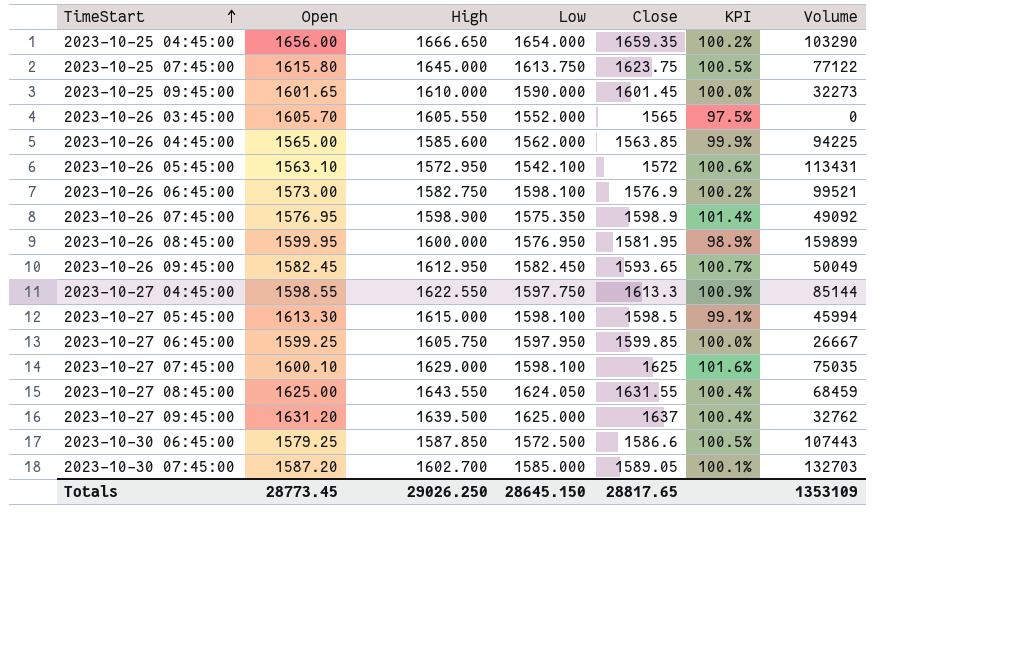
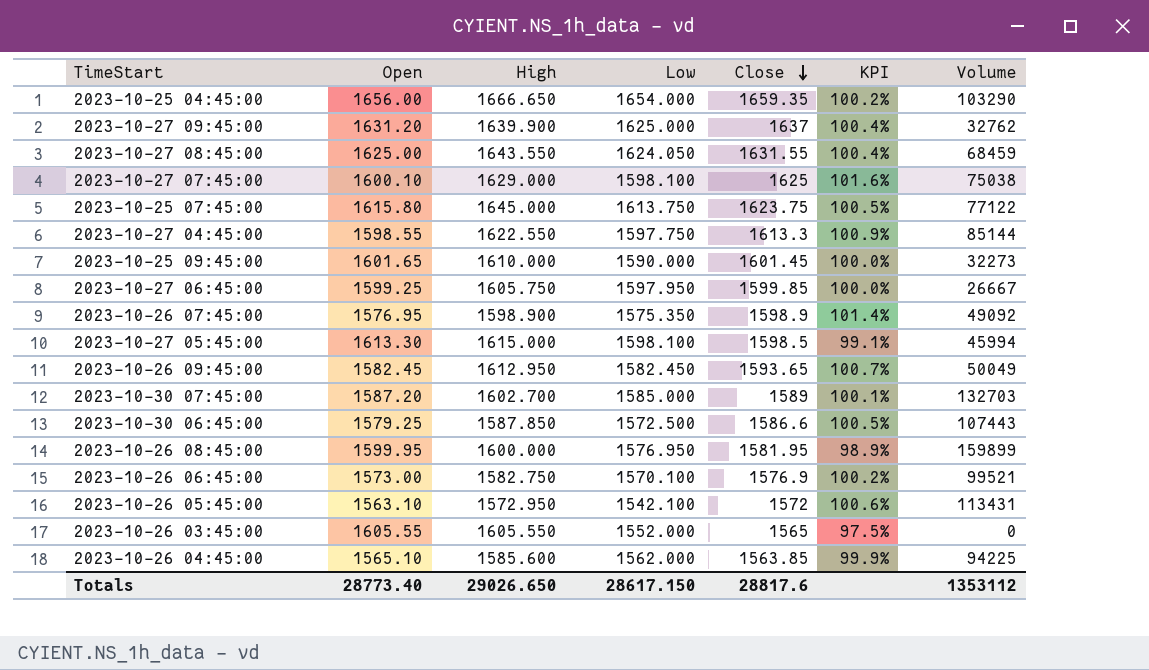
row order: TimeStart ascending -> Close descending
2023-10-27 09:45:00 | High: 1639.500 -> 1639.900
2023-10-27 07:45:00 | Volume: 75035 -> 75038
2023-10-30 07:45:00 | Close: 1589.05 -> 1589
2023-10-26 06:45:00 | Low: 1598.100 -> 1570.100
2023-10-26 03:45:00 | Open: 1605.70 -> 1605.55
2023-10-26 04:45:00 | Open: 1565.00 -> 1565.10
Totals | Open: 28773.45 -> 28773.40
Totals | High: 29026.250 -> 29026.650
Totals | Low: 28645.150 -> 28617.150
Totals | Close: 28817.65 -> 28817.6
Totals | Volume: 1353109 -> 1353112

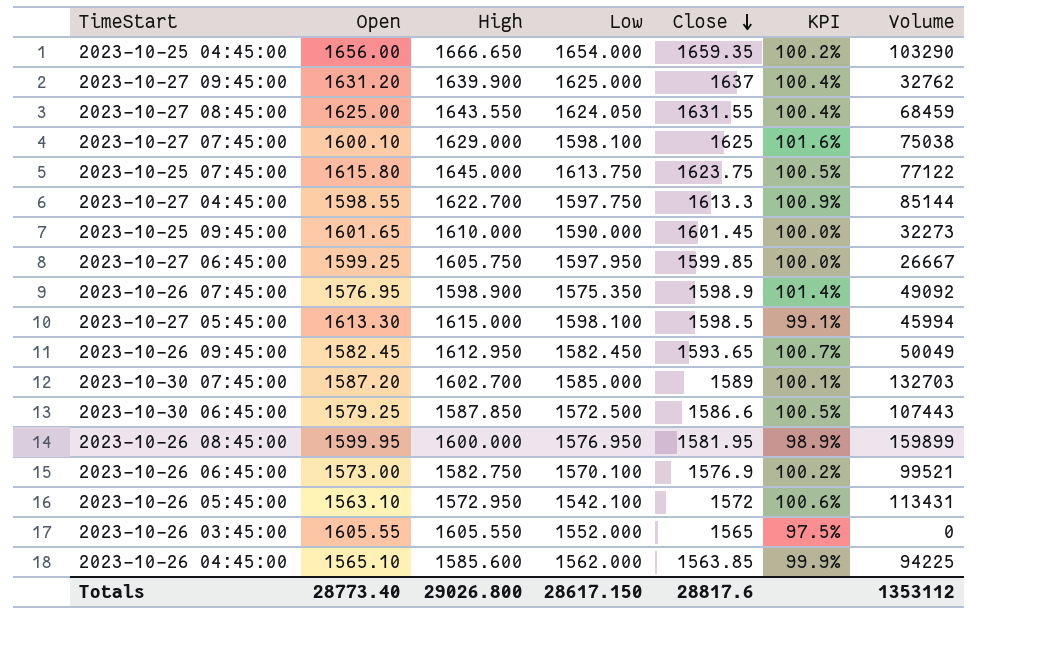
2023-10-27 04:45:00 | High: 1622.550 -> 1622.700
Totals | High: 29026.650 -> 29026.800

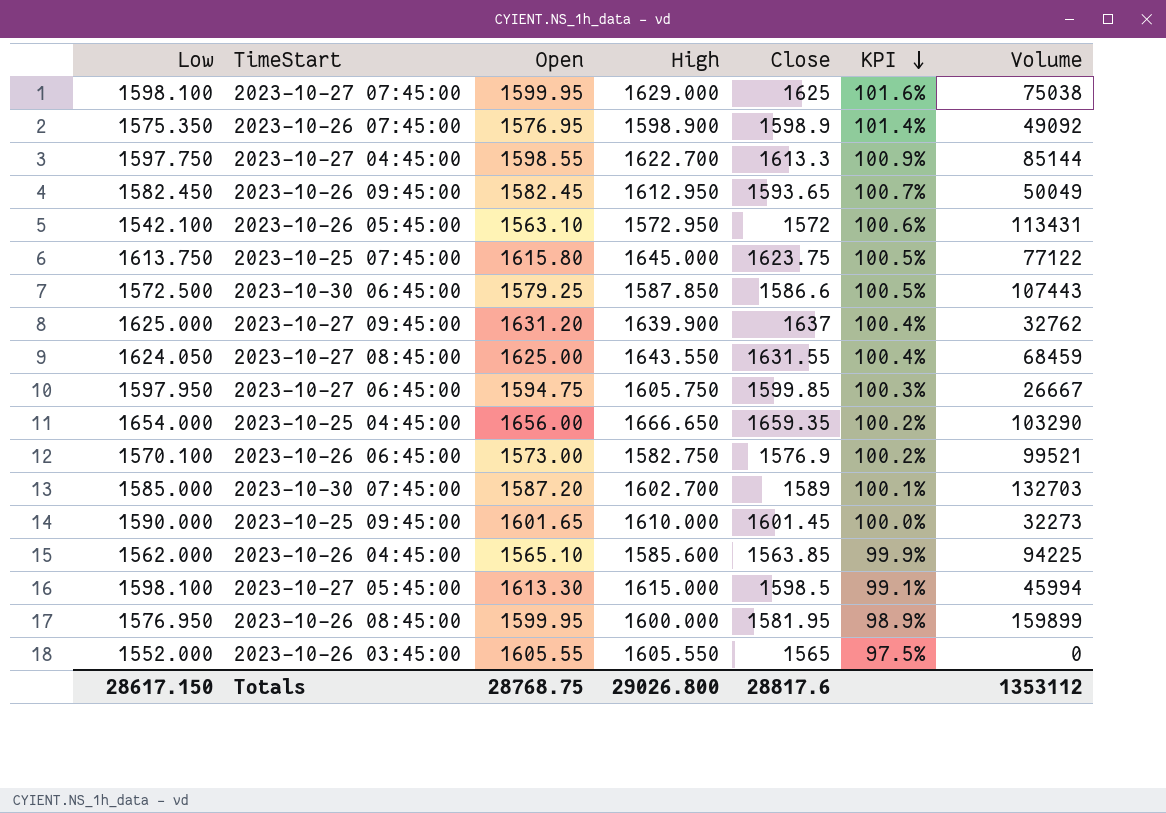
row order: Close descending -> KPI descending
column Low | position: 4 -> 1
2023-10-27 07:45:00 | Open: 1600.10 -> 1599.95
2023-10-27 06:45:00 | Open: 1599.25 -> 1594.75
2023-10-27 06:45:00 | KPI: 100.0% -> 100.3%
Totals | Open: 28773.40 -> 28768.75

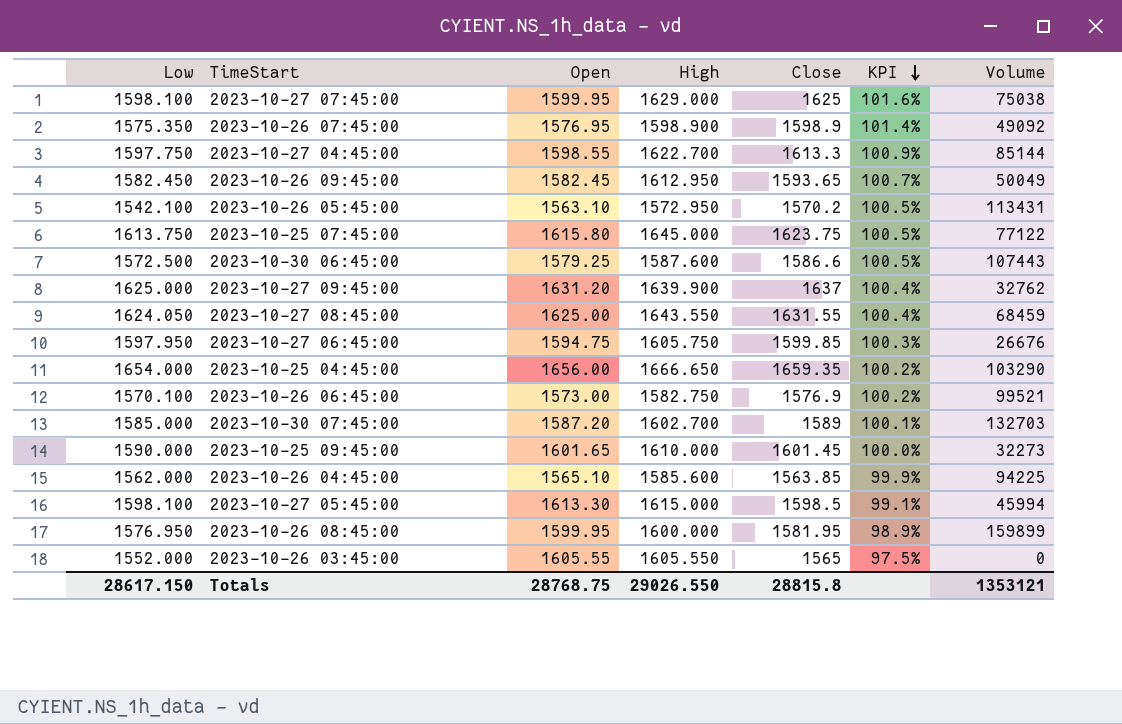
2023-10-26 05:45:00 | Close: 1572 -> 1570.2
2023-10-26 05:45:00 | KPI: 100.6% -> 100.5%
2023-10-30 06:45:00 | High: 1587.850 -> 1587.600
2023-10-27 06:45:00 | Volume: 26667 -> 26676
Totals | High: 29026.800 -> 29026.550
Totals | Close: 28817.6 -> 28815.8
Totals | Volume: 1353112 -> 1353121

